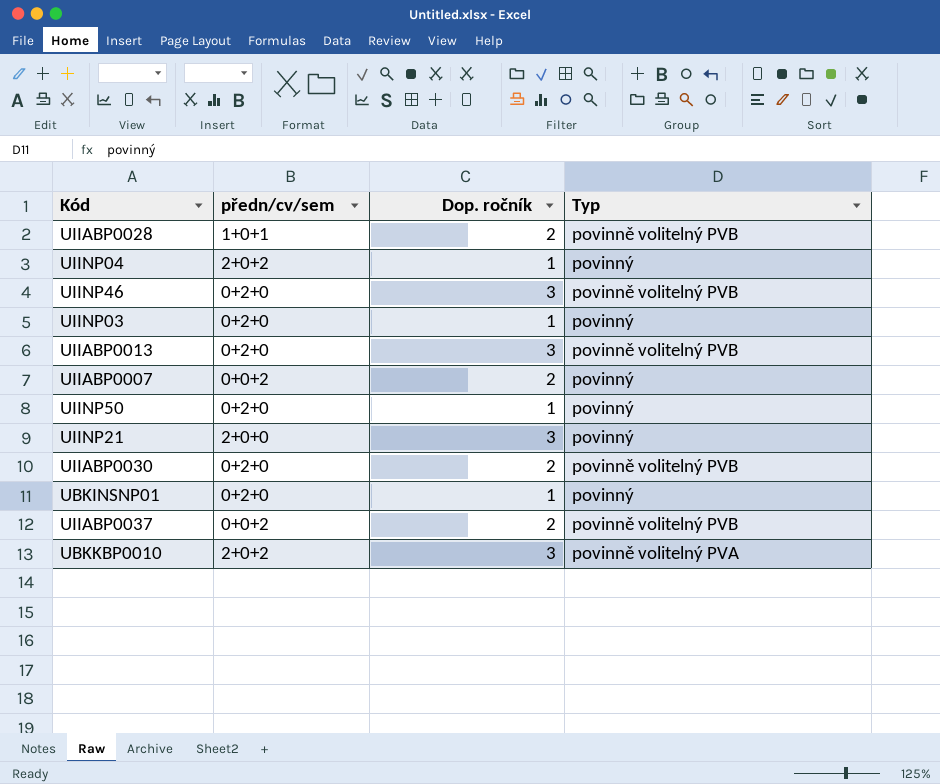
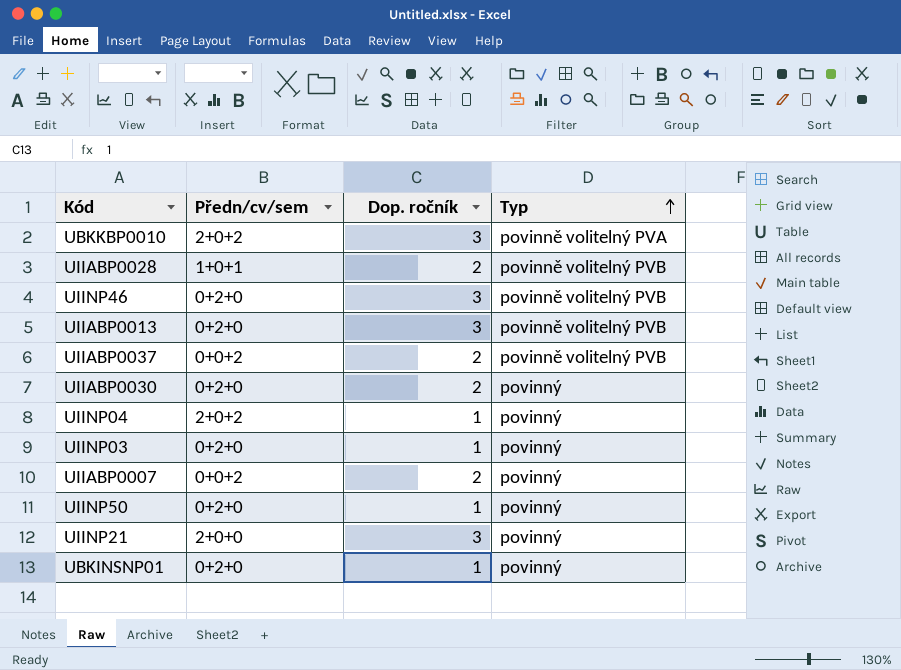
row order: none -> Typ ascending
column name: předn/cv/sem -> Předn/cv/sem
UIIABP0030 | Typ: povinně volitelný PVB -> povinný

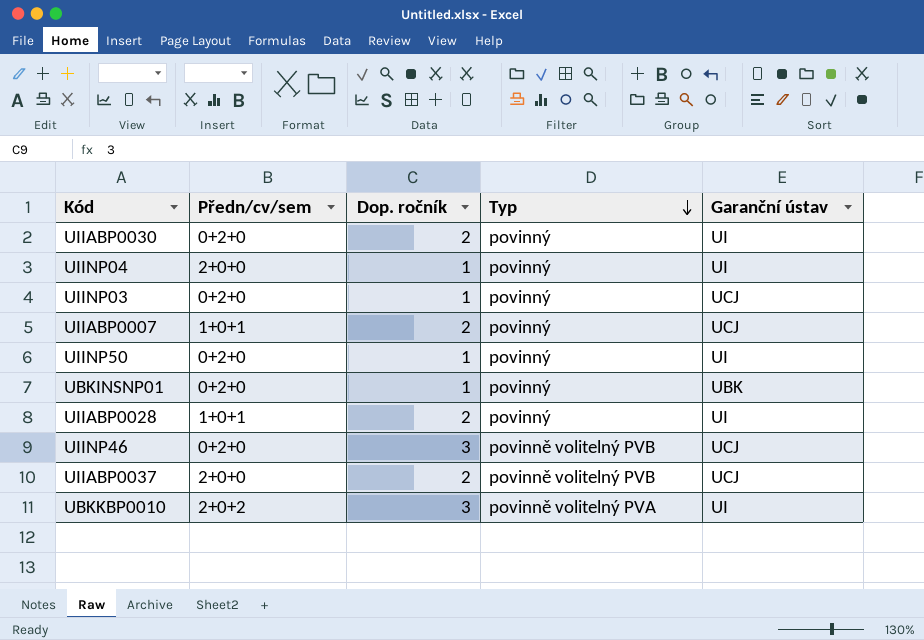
row order: Typ ascending -> Typ descending
column Garanční ústav | position: none -> 5
row UIIABP0013: 0+2+0 | 3 | povinně volitelný PVB -> none
row UIINP21: 2+0+0 | 3 | povinný -> none
UIINP04 | Předn/cv/sem: 2+0+2 -> 2+0+0
UIIABP0007 | Předn/cv/sem: 0+0+2 -> 1+0+1
UIIABP0028 | Typ: povinně volitelný PVB -> povinný
UIIABP0037 | Předn/cv/sem: 0+0+2 -> 2+0+0

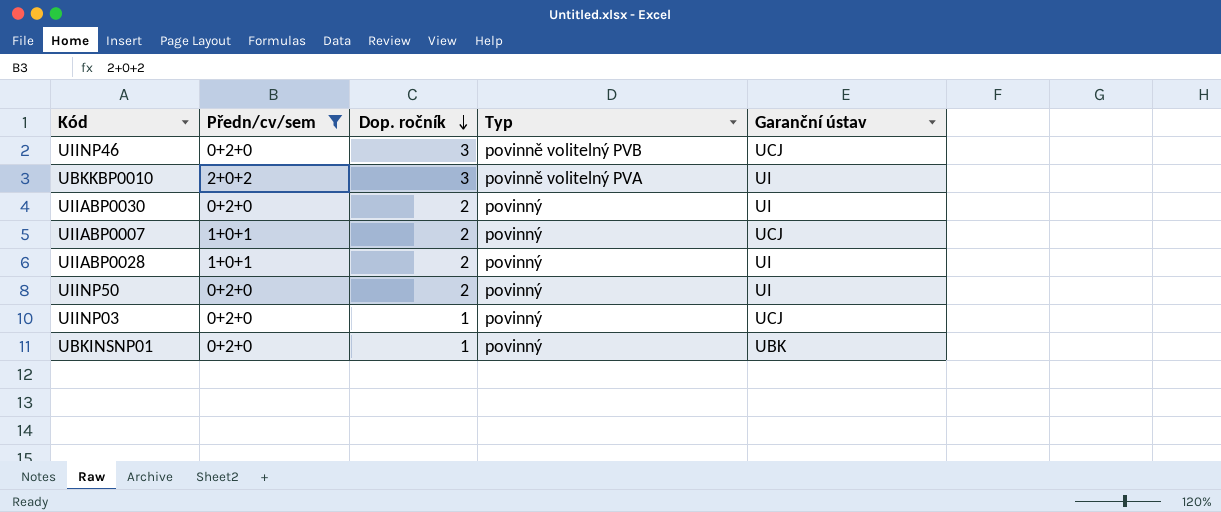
filter: none -> Předn/cv/sem != 2+0+0
row order: Typ descending -> Dop. ročník descending
UIINP50 | Dop. ročník: 1 -> 2

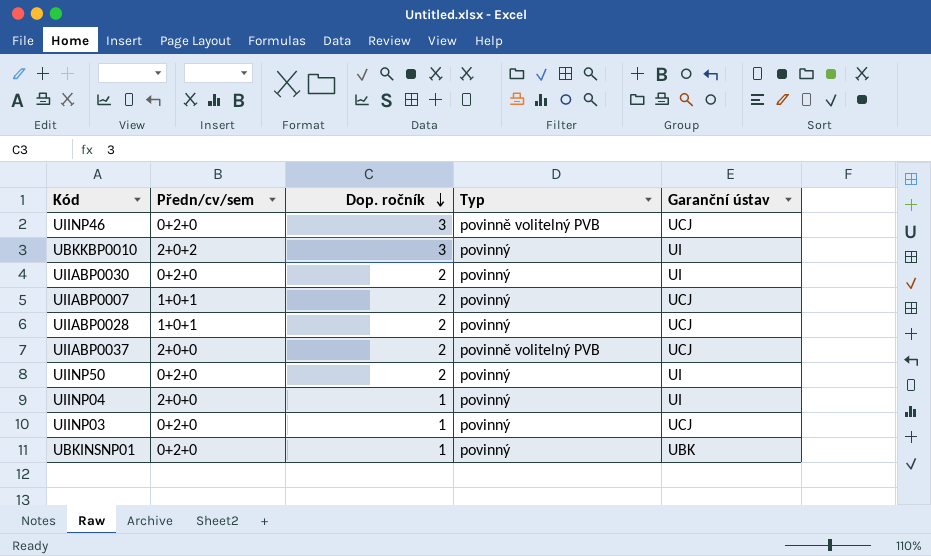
filter: Předn/cv/sem != 2+0+0 -> none
UBKKBP0010 | Typ: povinně volitelný PVA -> povinný
UIIABP0028 | Garanční ústav: UI -> UCJ

